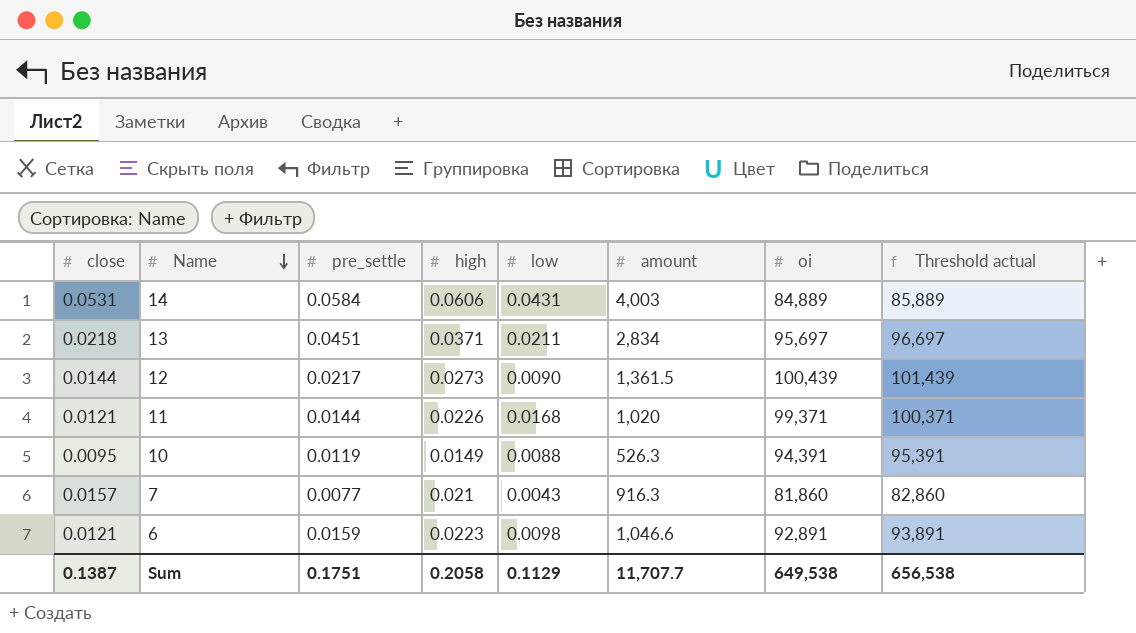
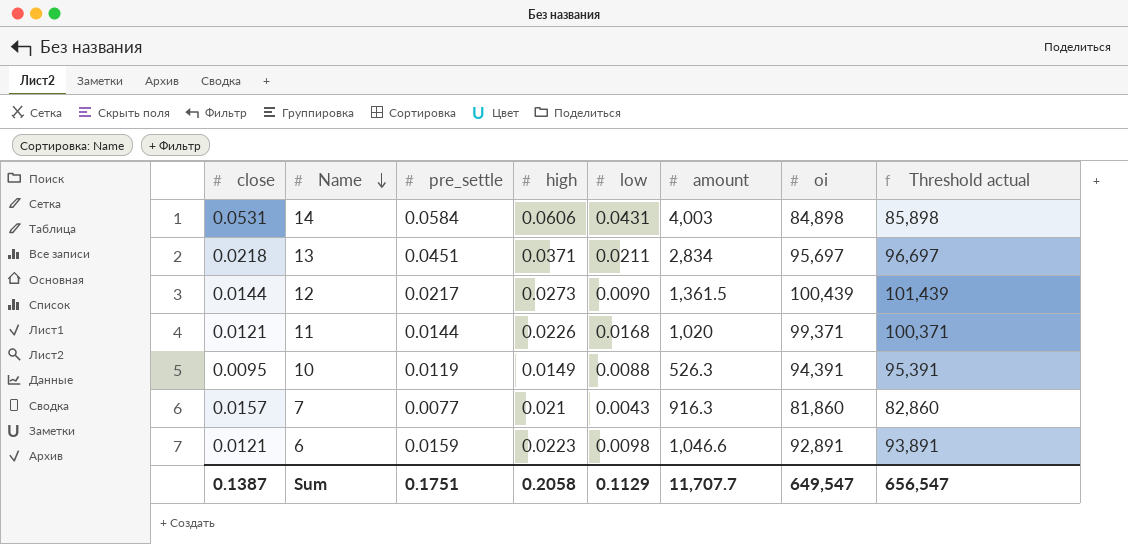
14 | oi: 84,889 -> 84,898
14 | Threshold actual: 85,889 -> 85,898
Sum | oi: 649,538 -> 649,547
Sum | Threshold actual: 656,538 -> 656,547

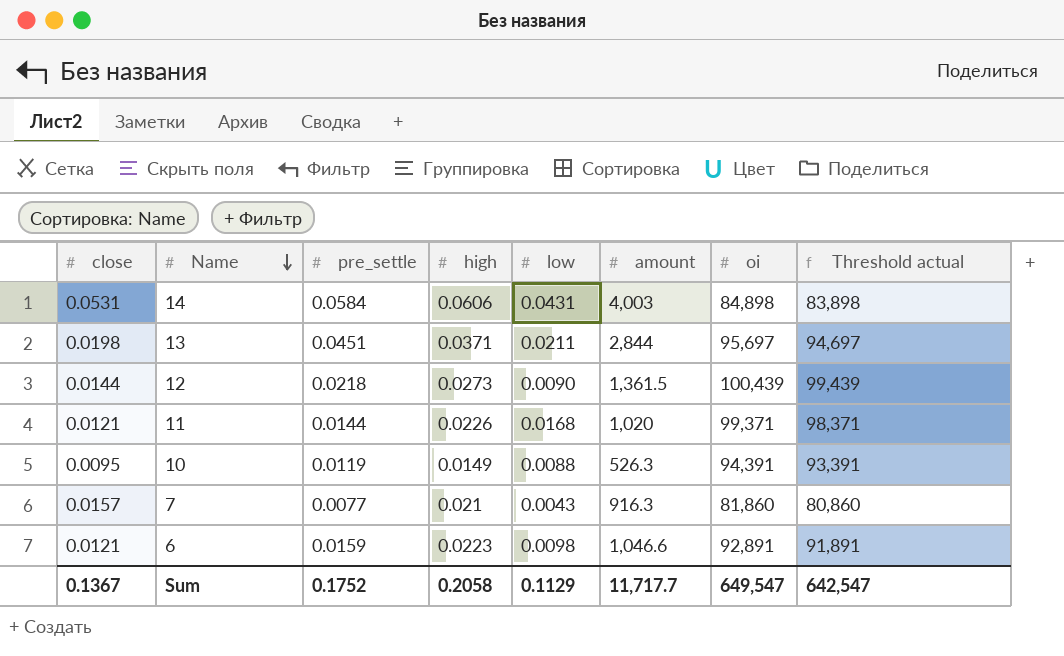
column Threshold actual | formula: [oi] + 1000 -> [oi] - 1000
13 | close: 0.0218 -> 0.0198
13 | amount: 2,834 -> 2,844
12 | pre_settle: 0.0217 -> 0.0218
Sum | close: 0.1387 -> 0.1367
Sum | pre_settle: 0.1751 -> 0.1752
Sum | amount: 11,707.7 -> 11,717.7
Sum | Threshold actual: 656,547 -> 642,547

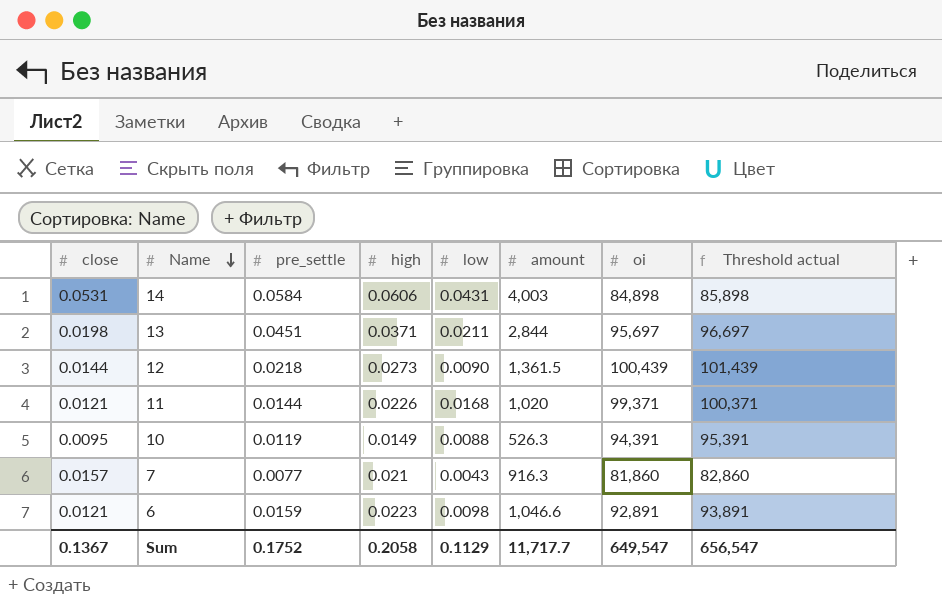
column Threshold actual | formula: [oi] - 1000 -> [oi] + 1000
Sum | Threshold actual: 642,547 -> 656,547

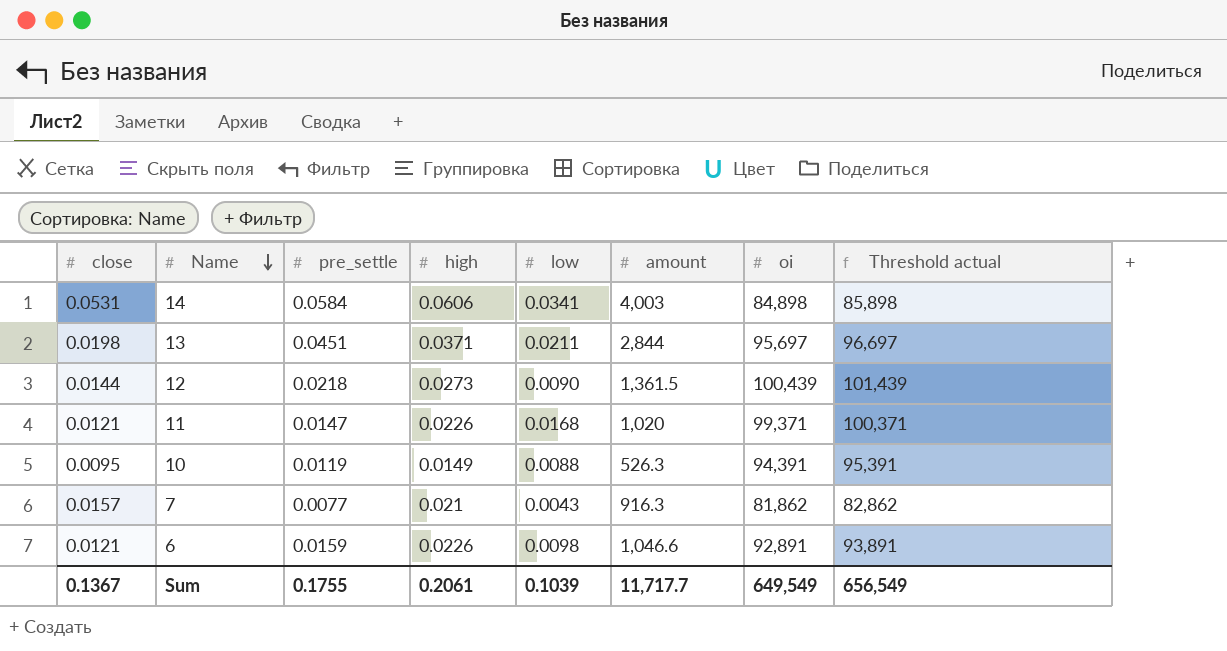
14 | low: 0.0431 -> 0.0341
11 | pre_settle: 0.0144 -> 0.0147
7 | oi: 81,860 -> 81,862
7 | Threshold actual: 82,860 -> 82,862
6 | high: 0.0223 -> 0.0226
Sum | pre_settle: 0.1752 -> 0.1755
Sum | high: 0.2058 -> 0.2061
Sum | low: 0.1129 -> 0.1039
Sum | oi: 649,547 -> 649,549
Sum | Threshold actual: 656,547 -> 656,549

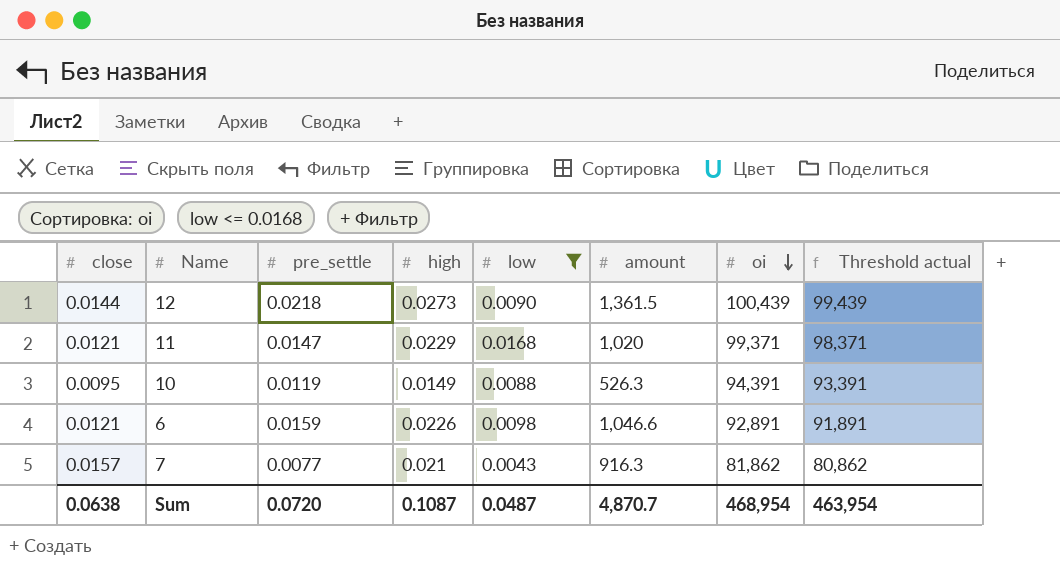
filter: none -> low <= 0.0168
row order: Name descending -> oi descending
column Threshold actual | formula: [oi] + 1000 -> [oi] - 1000
11 | high: 0.0226 -> 0.0229
Sum | close: 0.1367 -> 0.0638
Sum | pre_settle: 0.1755 -> 0.0720
Sum | high: 0.2061 -> 0.1087
Sum | low: 0.1039 -> 0.0487
Sum | amount: 11,717.7 -> 4,870.7
Sum | oi: 649,549 -> 468,954
Sum | Threshold actual: 656,549 -> 463,954

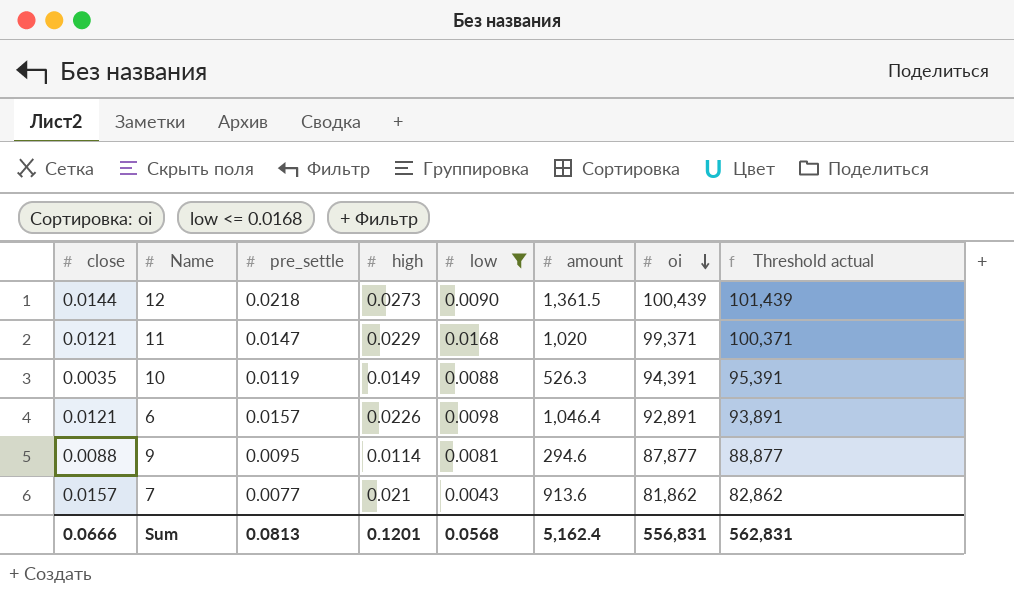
column Threshold actual | formula: [oi] - 1000 -> [oi] + 1000
10 | close: 0.0095 -> 0.0035
6 | pre_settle: 0.0159 -> 0.0157
6 | amount: 1,046.6 -> 1,046.4
row 9: none -> 0.0088 | 0.0095 | 0.0114 | 0.0081 | 294.6 | 87,877 | 88,877
7 | amount: 916.3 -> 913.6
Sum | close: 0.0638 -> 0.0666
Sum | pre_settle: 0.0720 -> 0.0813
Sum | high: 0.1087 -> 0.1201
Sum | low: 0.0487 -> 0.0568
Sum | amount: 4,870.7 -> 5,162.4
Sum | oi: 468,954 -> 556,831
Sum | Threshold actual: 463,954 -> 562,831

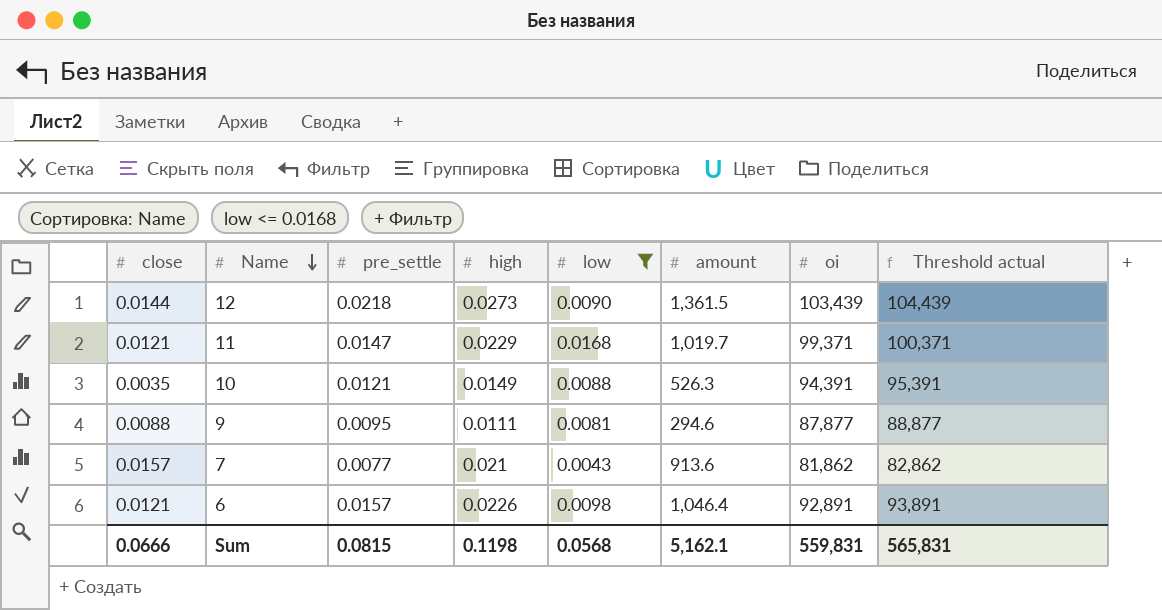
row order: oi descending -> Name descending
12 | oi: 100,439 -> 103,439
12 | Threshold actual: 101,439 -> 104,439
11 | amount: 1,020 -> 1,019.7
10 | pre_settle: 0.0119 -> 0.0121
9 | high: 0.0114 -> 0.0111
Sum | pre_settle: 0.0813 -> 0.0815
Sum | high: 0.1201 -> 0.1198
Sum | amount: 5,162.4 -> 5,162.1
Sum | oi: 556,831 -> 559,831
Sum | Threshold actual: 562,831 -> 565,831

